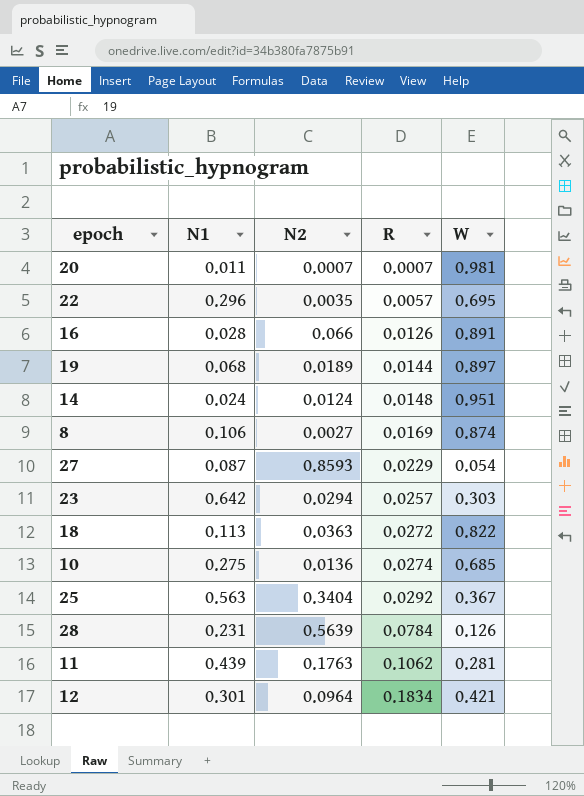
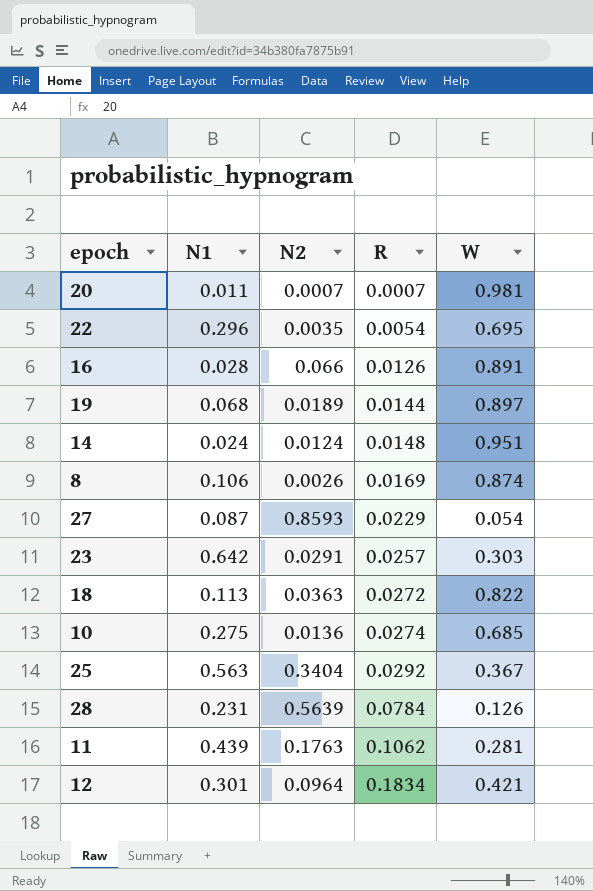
22 | R: 0.0057 -> 0.0054
8 | N2: 0.0027 -> 0.0026
23 | N2: 0.0294 -> 0.0291

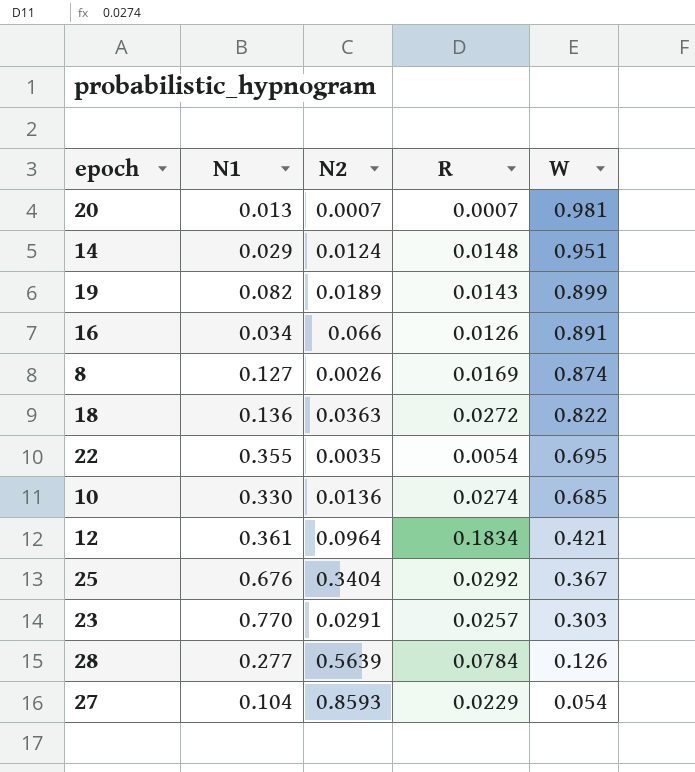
row order: R ascending -> W descending
row 11: 0.439 | 0.1763 | 0.1062 | 0.281 -> none
20 | N1: 0.011 -> 0.013
14 | N1: 0.024 -> 0.029
19 | N1: 0.068 -> 0.082
19 | R: 0.0144 -> 0.0143
19 | W: 0.897 -> 0.899
16 | N1: 0.028 -> 0.034
8 | N1: 0.106 -> 0.127
18 | N1: 0.113 -> 0.136
22 | N1: 0.296 -> 0.355
10 | N1: 0.275 -> 0.330
12 | N1: 0.301 -> 0.361
25 | N1: 0.563 -> 0.676
23 | N1: 0.642 -> 0.770
28 | N1: 0.231 -> 0.277
27 | N1: 0.087 -> 0.104

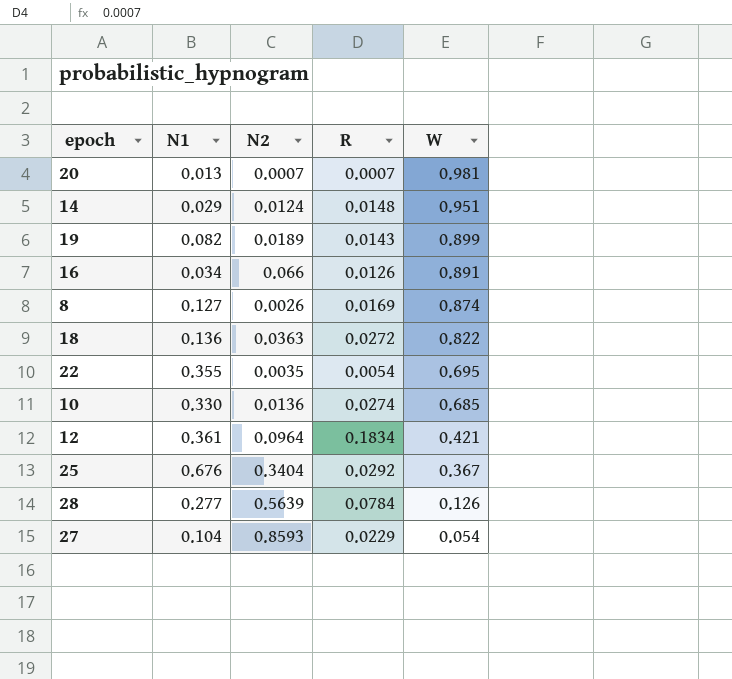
row 23: 0.770 | 0.0291 | 0.0257 | 0.303 -> none

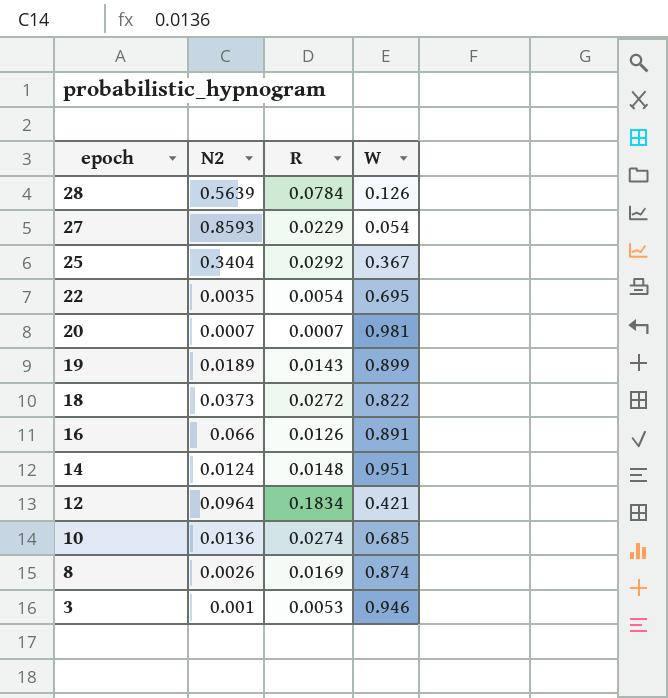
row order: W descending -> epoch descending
column N1 | position: 2 -> none
18 | N2: 0.0363 -> 0.0373
row 3: none -> 0.001 | 0.0053 | 0.946

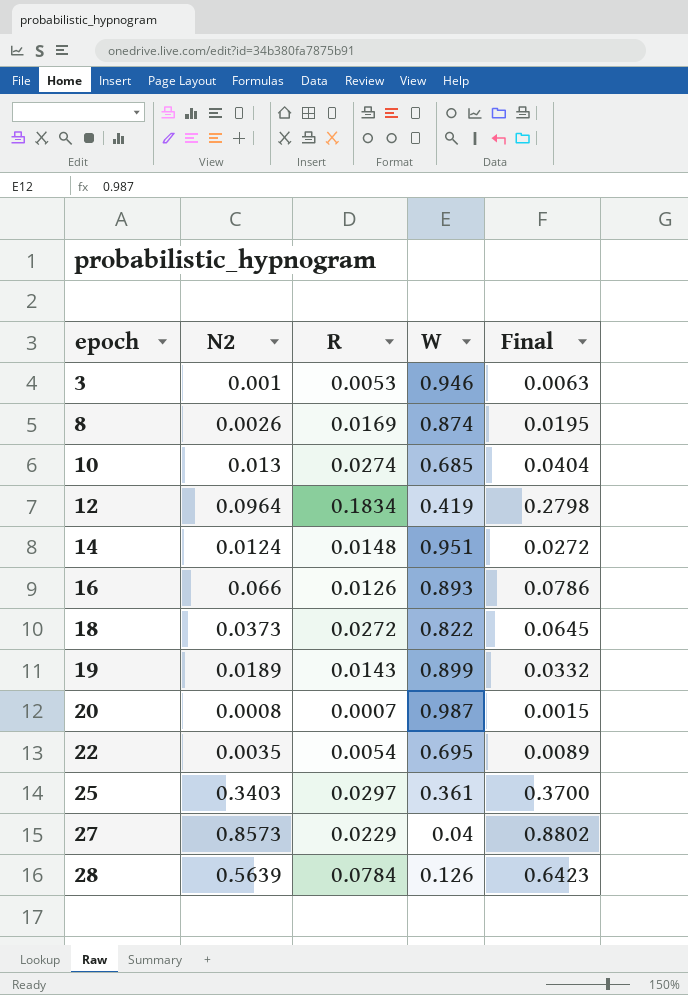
row order: epoch descending -> epoch ascending
column Final | formula: none -> [N2] + [R]
10 | N2: 0.0136 -> 0.013
12 | W: 0.421 -> 0.419
16 | W: 0.891 -> 0.893
20 | N2: 0.0007 -> 0.0008
20 | W: 0.981 -> 0.987
25 | N2: 0.3404 -> 0.3403
25 | R: 0.0292 -> 0.0297
25 | W: 0.367 -> 0.361
27 | N2: 0.8593 -> 0.8573
27 | W: 0.054 -> 0.04

